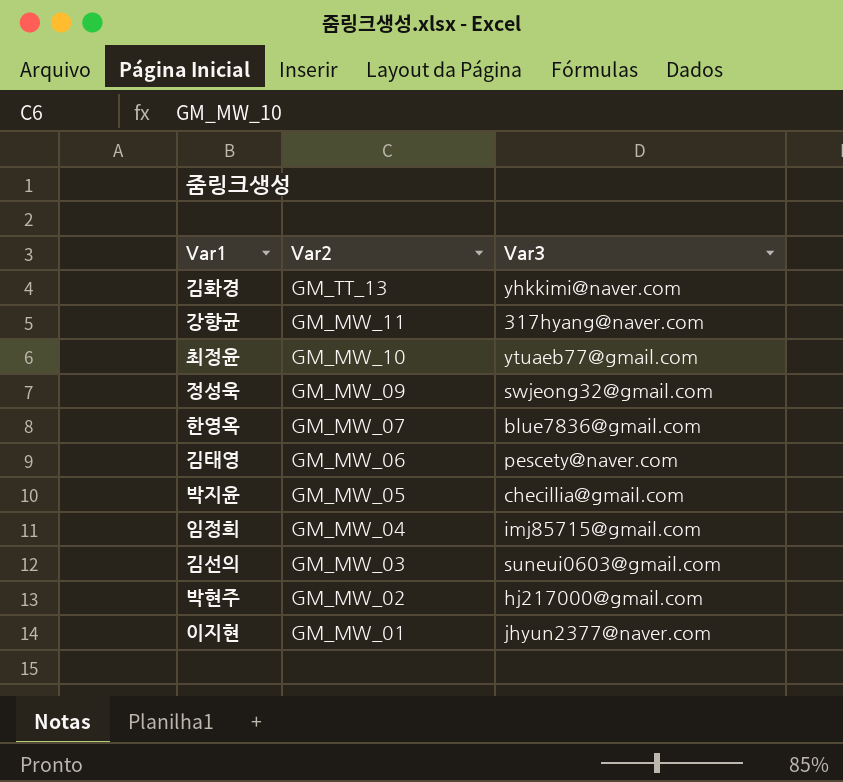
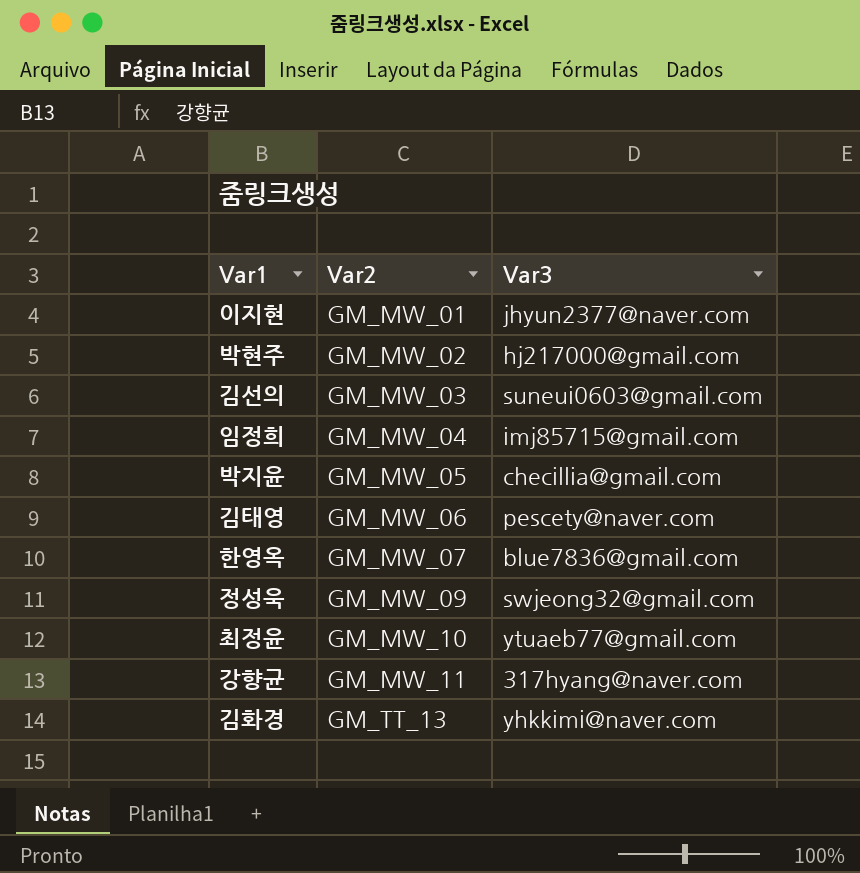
row order: Var2 descending -> Var2 ascending

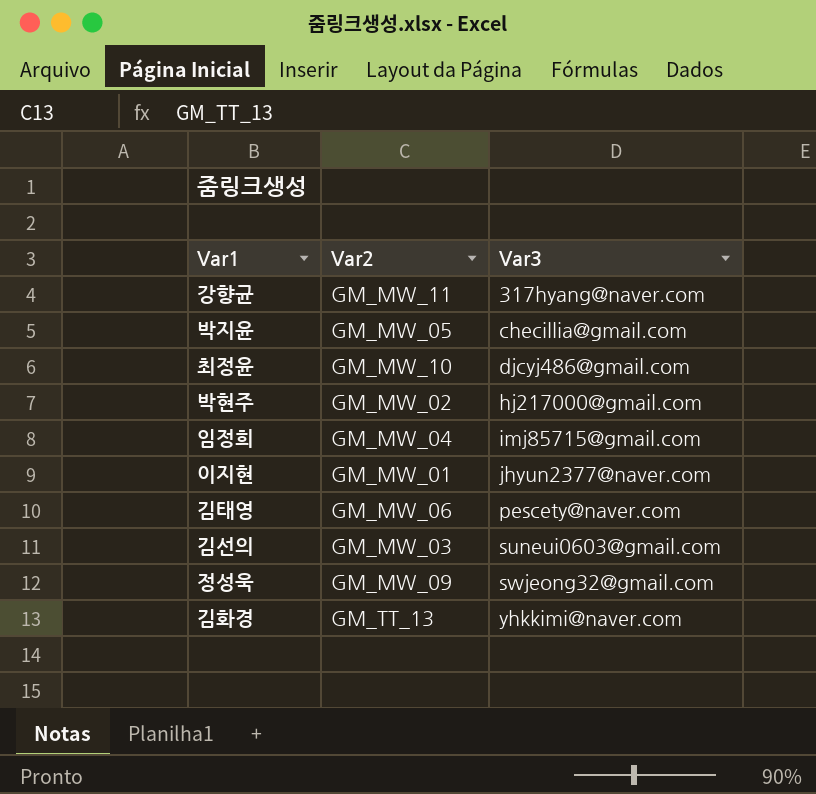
row order: Var2 ascending -> Var3 ascending
row 한영옥: GM_MW_07 | blue7836@gmail.com -> none
최정윤 | Var3: ytuaeb77@gmail.com -> djcyj486@gmail.com

